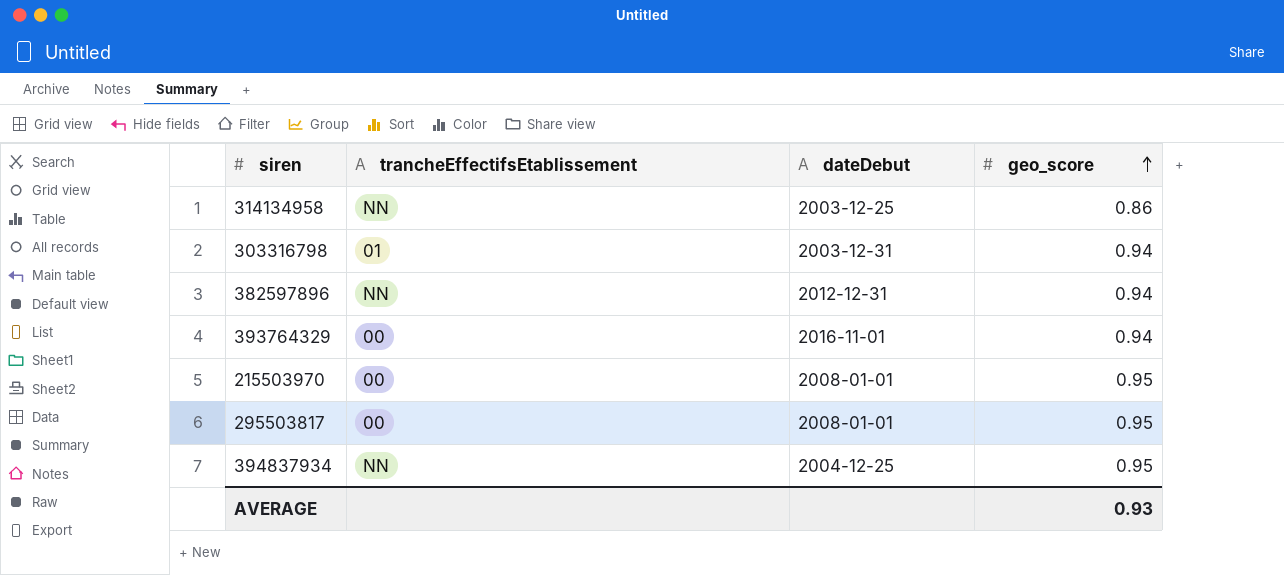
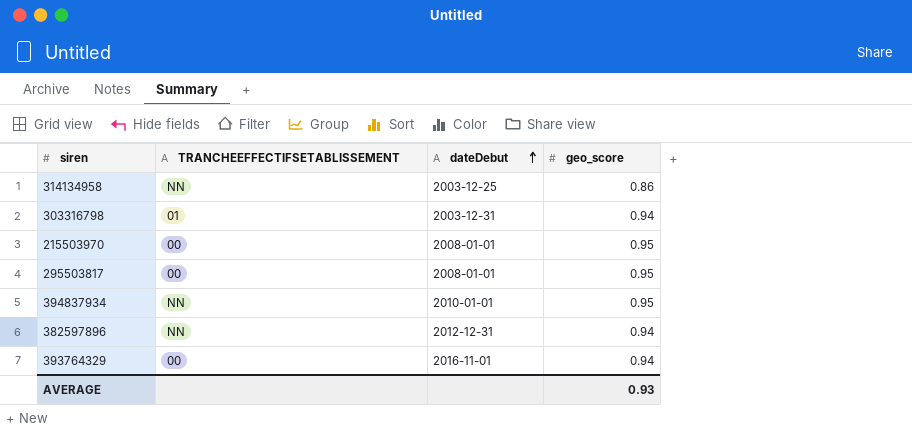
row order: geo_score ascending -> dateDebut ascending
column name: trancheEffectifsEtablissement -> TRANCHEEFFECTIFSETABLISSEMENT
394837934 | dateDebut: 2004-12-25 -> 2010-01-01

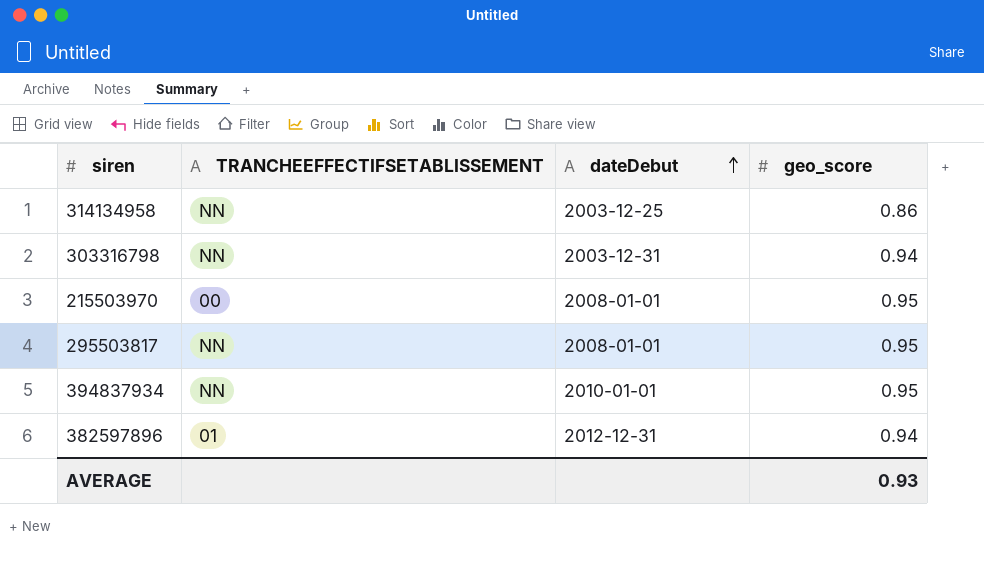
row 393764329: 00 | 2016-11-01 | 0.94 -> none
303316798 | TRANCHEEFFECTIFSETABLISSEMENT: 01 -> NN
295503817 | TRANCHEEFFECTIFSETABLISSEMENT: 00 -> NN
382597896 | TRANCHEEFFECTIFSETABLISSEMENT: NN -> 01

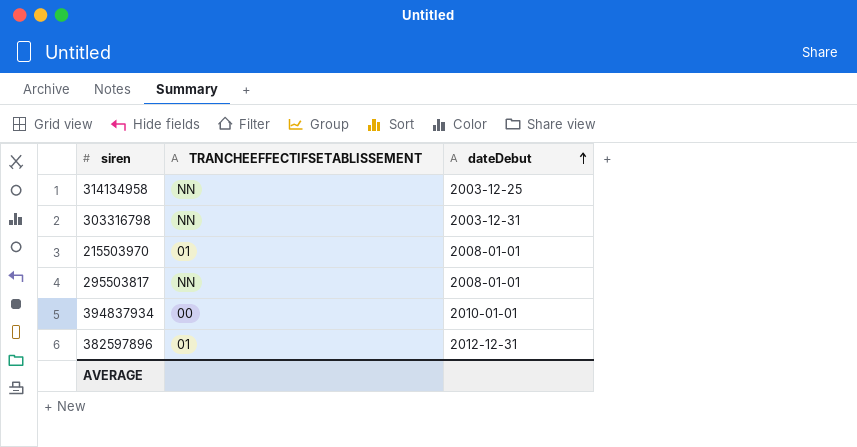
column geo_score | position: 4 -> none
215503970 | TRANCHEEFFECTIFSETABLISSEMENT: 00 -> 01
394837934 | TRANCHEEFFECTIFSETABLISSEMENT: NN -> 00

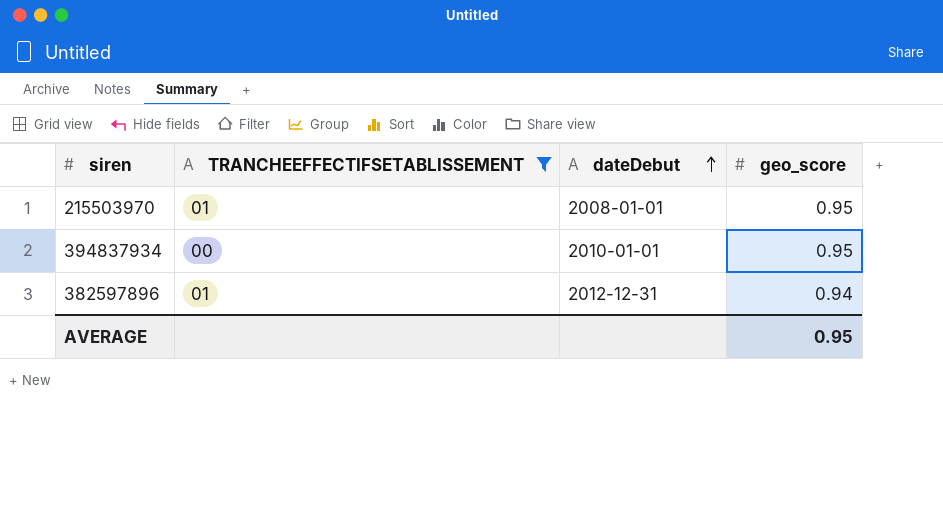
filter: none -> TRANCHEEFFECTIFSETABLISSEMENT != NN
column geo_score | position: none -> 4

